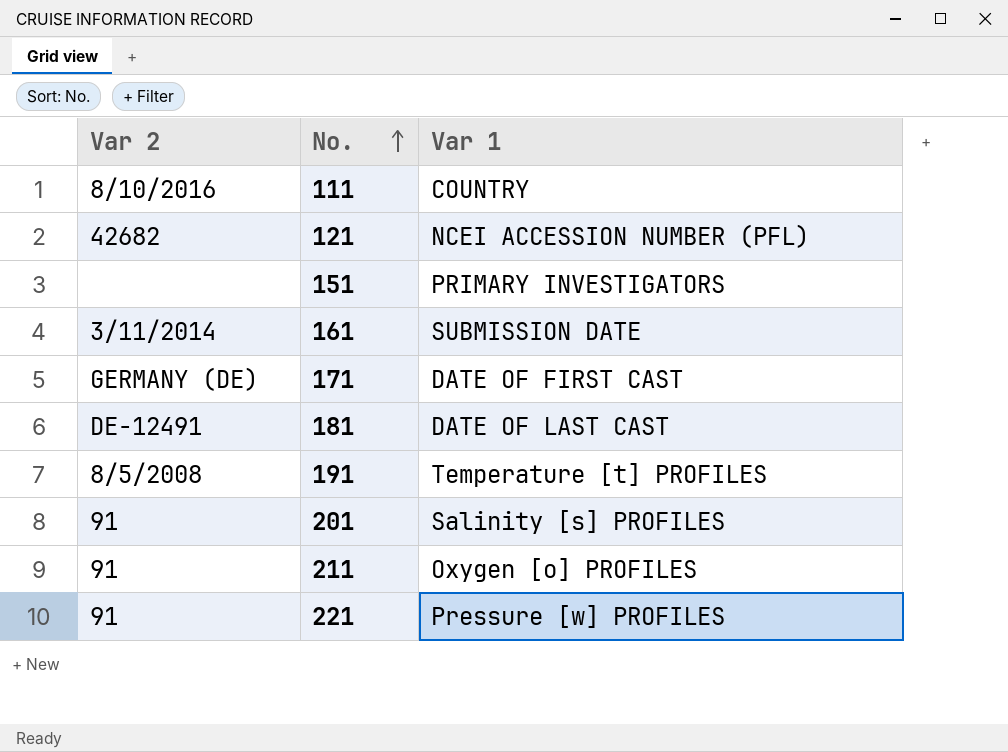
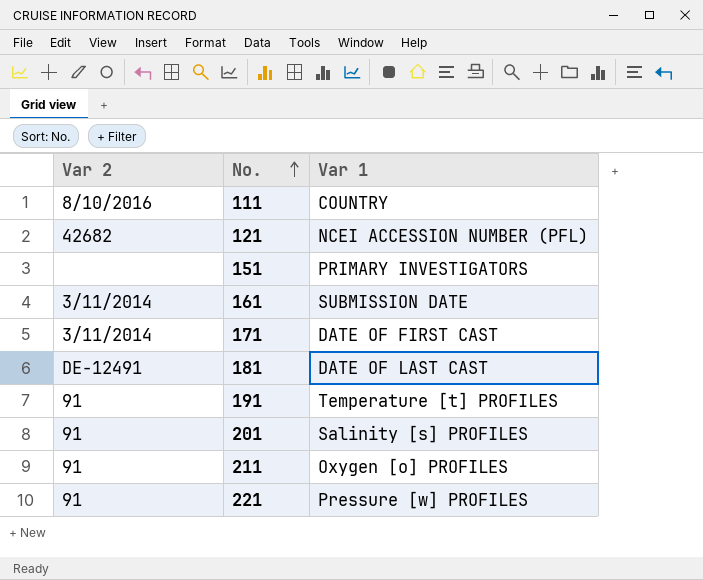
171 | Var 2: GERMANY (DE) -> 3/11/2014
191 | Var 2: 8/5/2008 -> 91

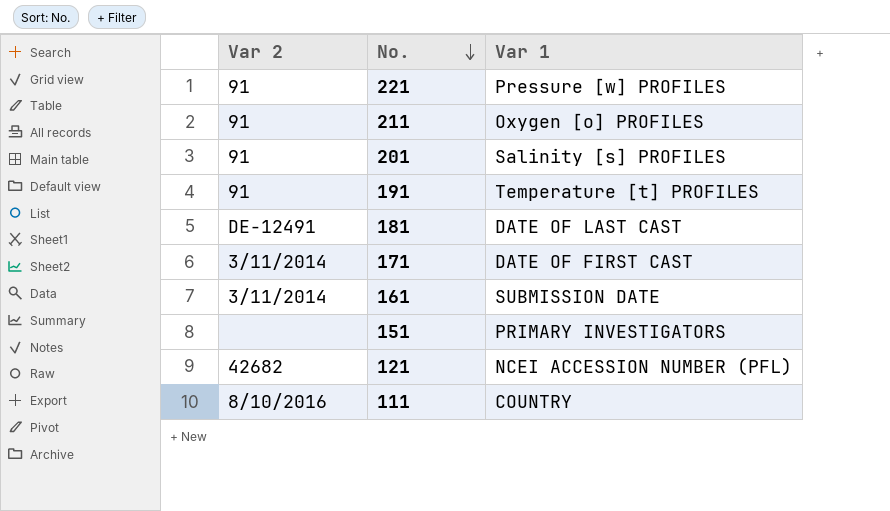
row order: No. ascending -> No. descending

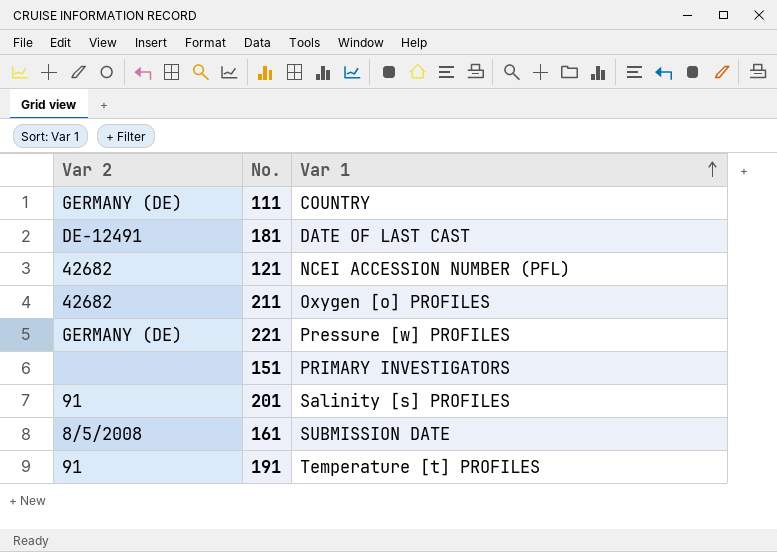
row order: No. descending -> Var 1 ascending
row 171: 3/11/2014 | DATE OF FIRST CAST -> none
111 | Var 2: 8/10/2016 -> GERMANY (DE)
211 | Var 2: 91 -> 42682
221 | Var 2: 91 -> GERMANY (DE)
161 | Var 2: 3/11/2014 -> 8/5/2008

